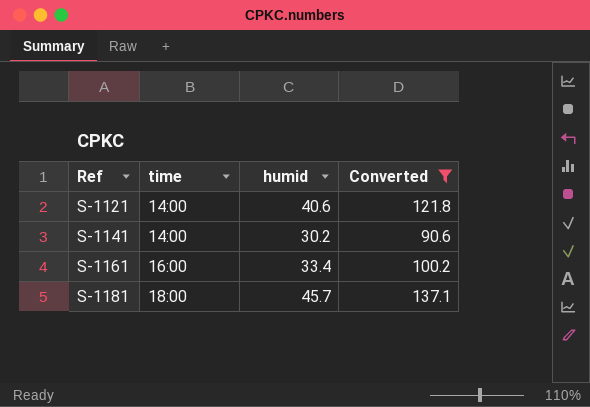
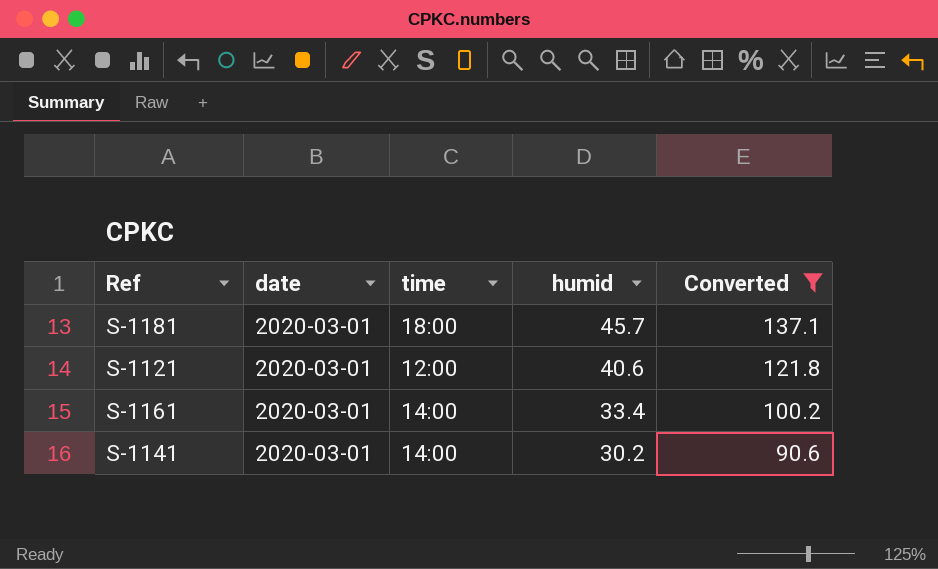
row order: Ref ascending -> humid descending
column date | position: none -> 2
S-1121 | time: 14:00 -> 12:00
S-1161 | time: 16:00 -> 14:00

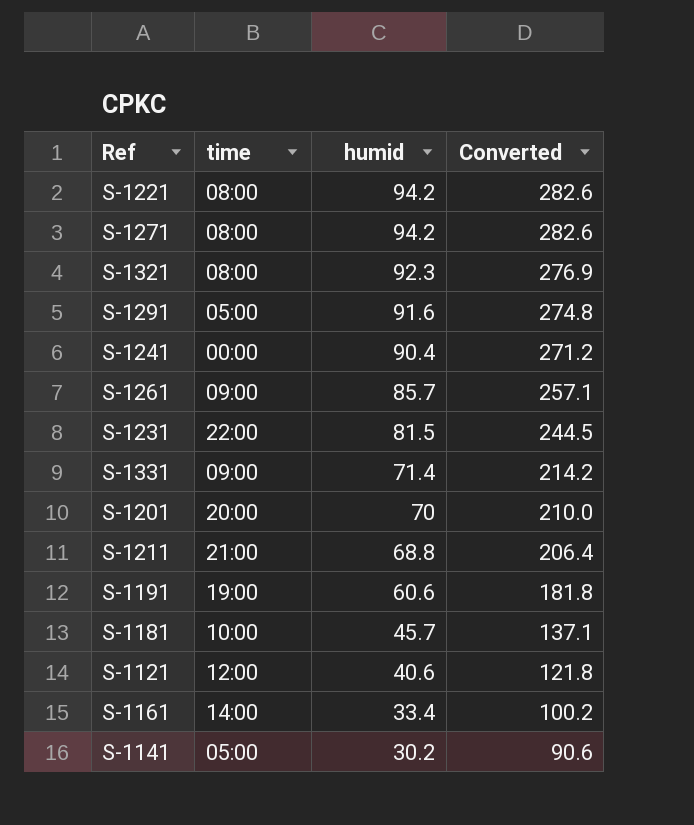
filter: Converted <= 137.1 -> none
column date | position: 2 -> none
S-1181 | time: 18:00 -> 10:00
S-1141 | time: 14:00 -> 05:00

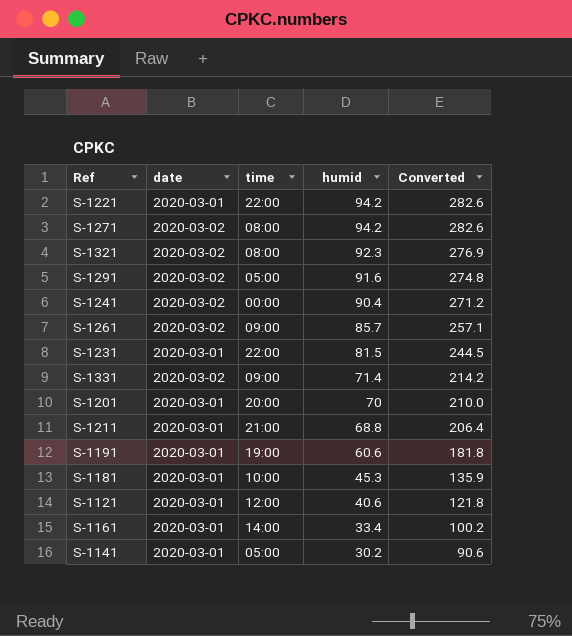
column date | position: none -> 2
S-1221 | time: 08:00 -> 22:00
S-1181 | humid: 45.7 -> 45.3
S-1181 | Converted: 137.1 -> 135.9

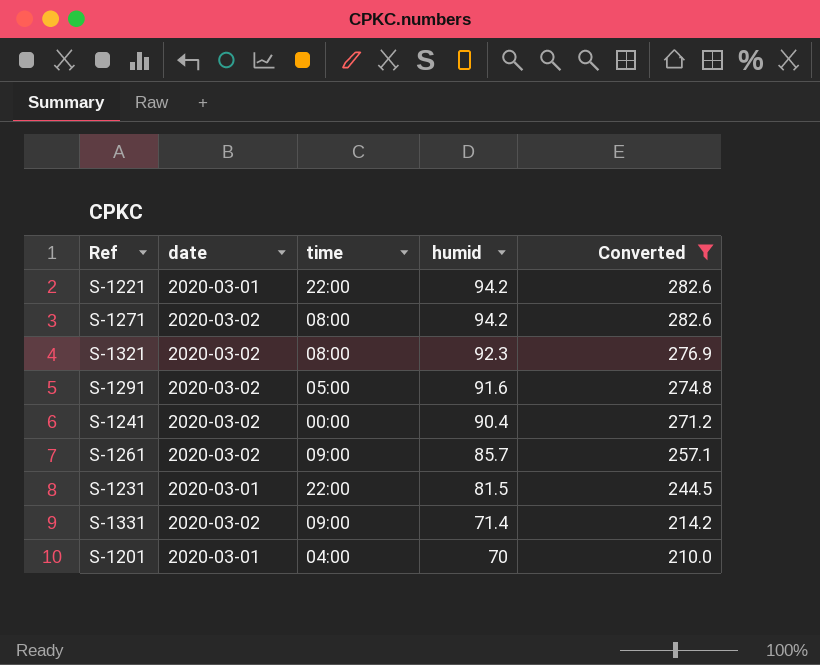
filter: none -> Converted >= 210.0
S-1201 | time: 20:00 -> 04:00

